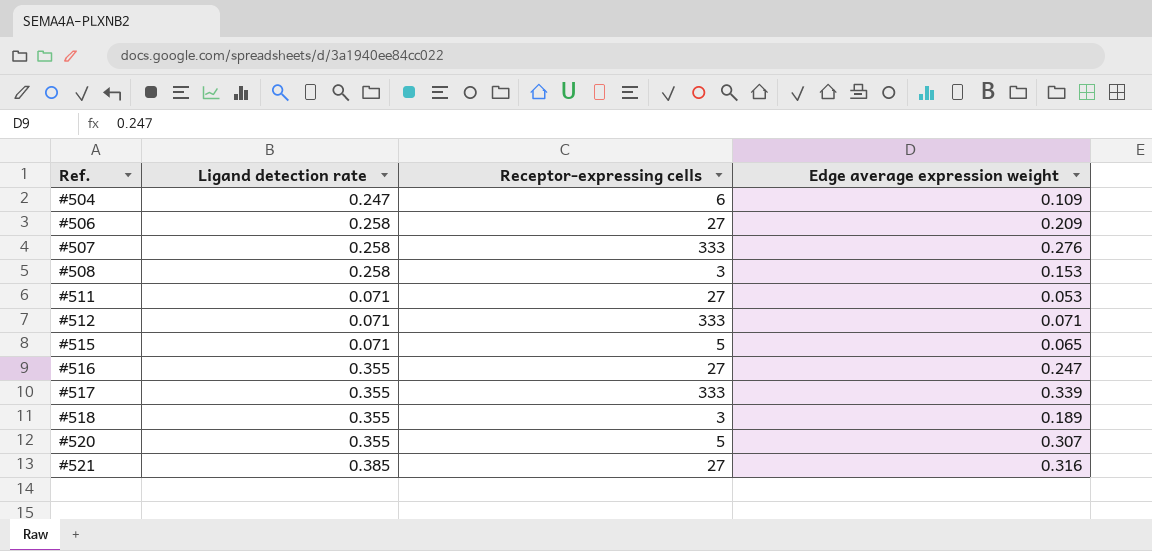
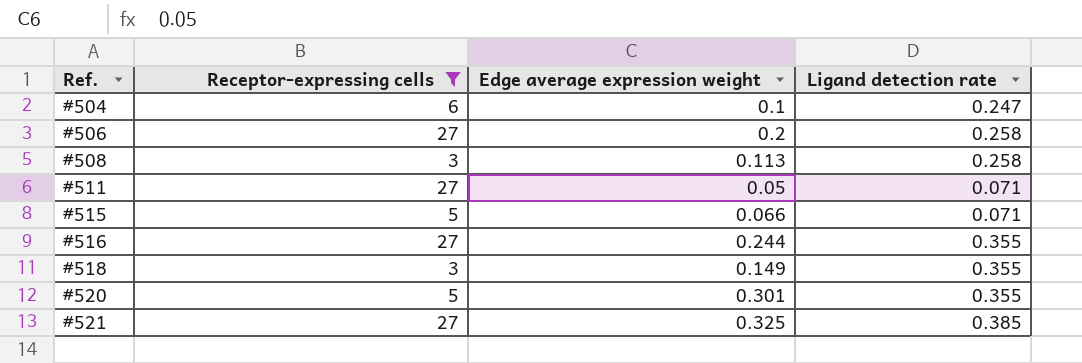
filter: none -> Receptor-expressing cells != 333
column Ligand detection rate | position: 2 -> 4
#504 | Edge average expression weight: 0.109 -> 0.1
#506 | Edge average expression weight: 0.209 -> 0.2
#508 | Edge average expression weight: 0.153 -> 0.113
#511 | Edge average expression weight: 0.053 -> 0.05
#515 | Edge average expression weight: 0.065 -> 0.066
#516 | Edge average expression weight: 0.247 -> 0.244
#518 | Edge average expression weight: 0.189 -> 0.149
#520 | Edge average expression weight: 0.307 -> 0.301
#521 | Edge average expression weight: 0.316 -> 0.325

